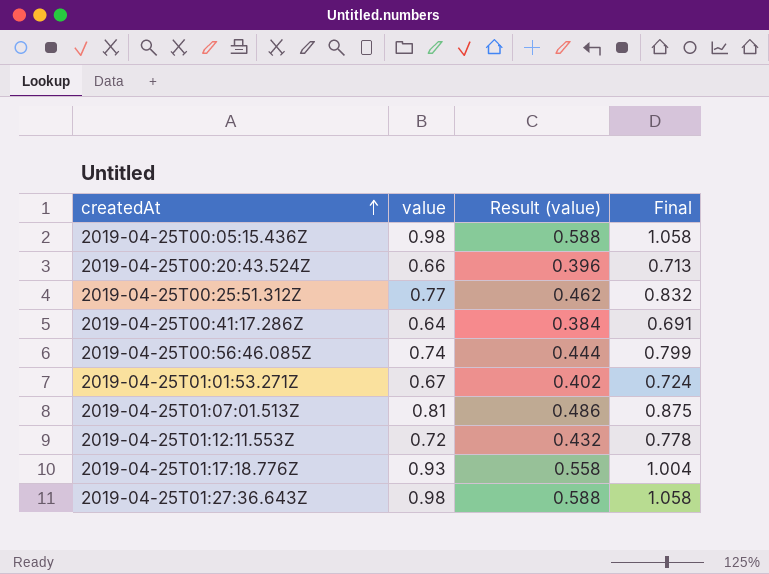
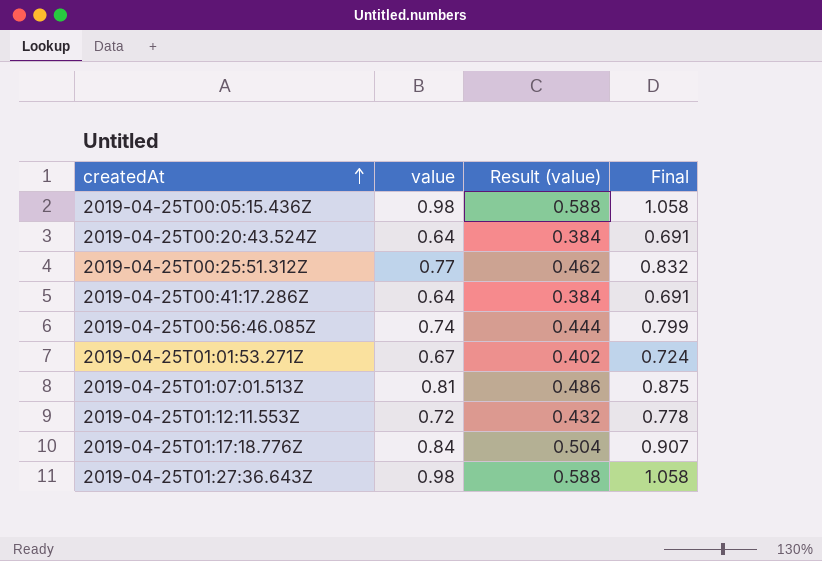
2019-04-25T00:20:43.524Z | value: 0.66 -> 0.64
2019-04-25T00:20:43.524Z | Result (value): 0.396 -> 0.384
2019-04-25T00:20:43.524Z | Final: 0.713 -> 0.691
2019-04-25T01:17:18.776Z | value: 0.93 -> 0.84
2019-04-25T01:17:18.776Z | Result (value): 0.558 -> 0.504
2019-04-25T01:17:18.776Z | Final: 1.004 -> 0.907

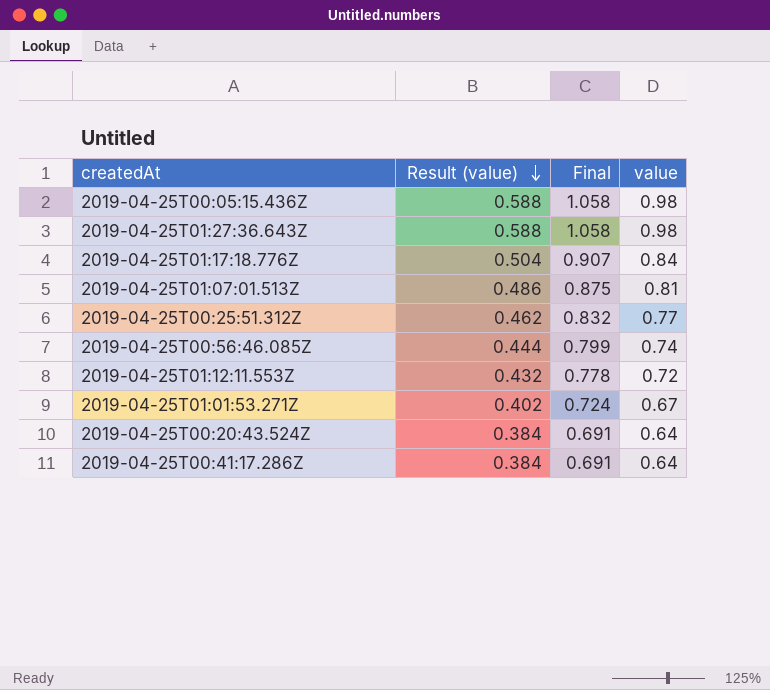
row order: createdAt ascending -> Result (value) descending
column value | position: 2 -> 4

